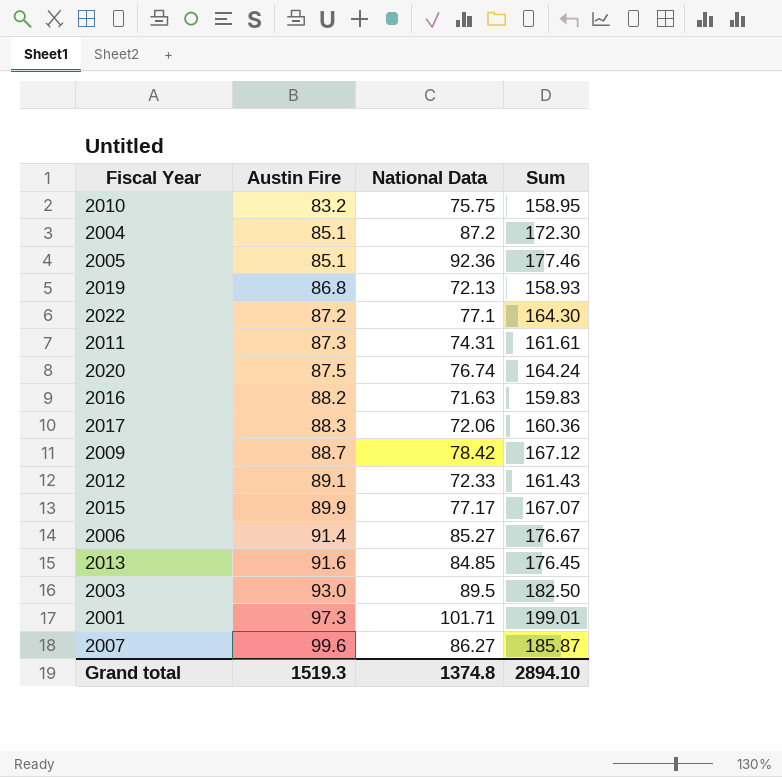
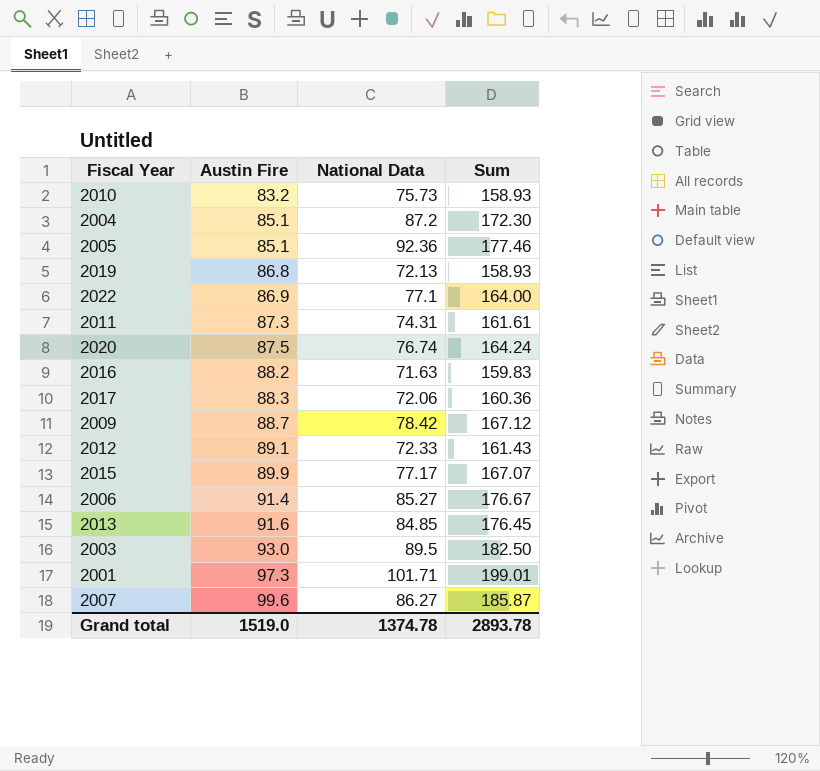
2010 | National Data: 75.75 -> 75.73
2010 | Sum: 158.95 -> 158.93
2022 | Austin Fire: 87.2 -> 86.9
2022 | Sum: 164.30 -> 164.00
Grand total | Austin Fire: 1519.3 -> 1519.0
Grand total | National Data: 1374.8 -> 1374.78
Grand total | Sum: 2894.10 -> 2893.78

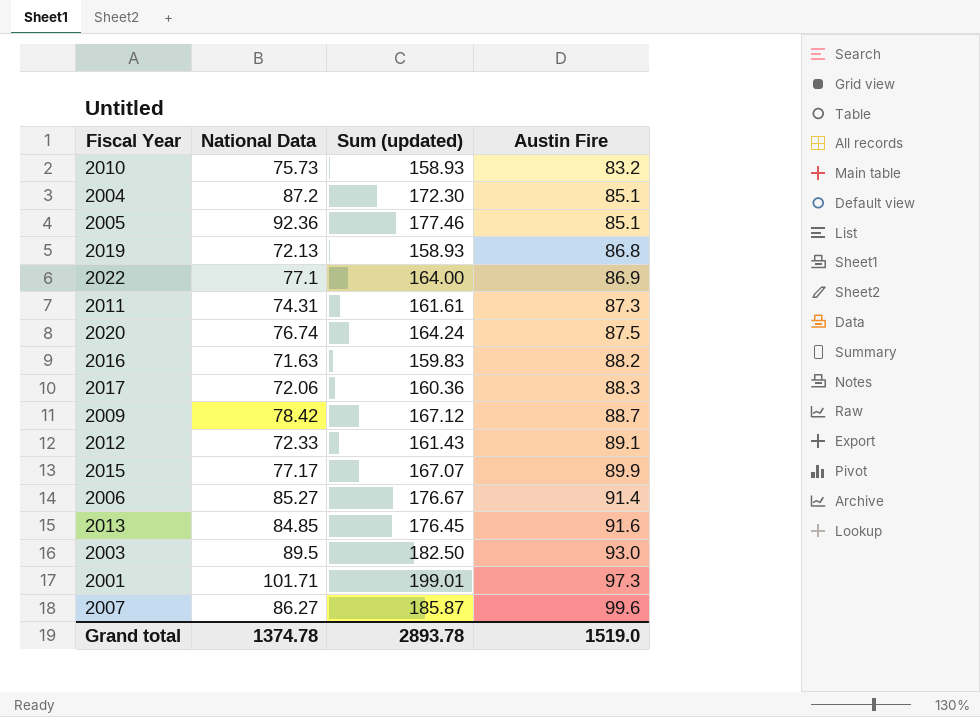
column name: Sum -> Sum (updated)
column Austin Fire | position: 2 -> 4

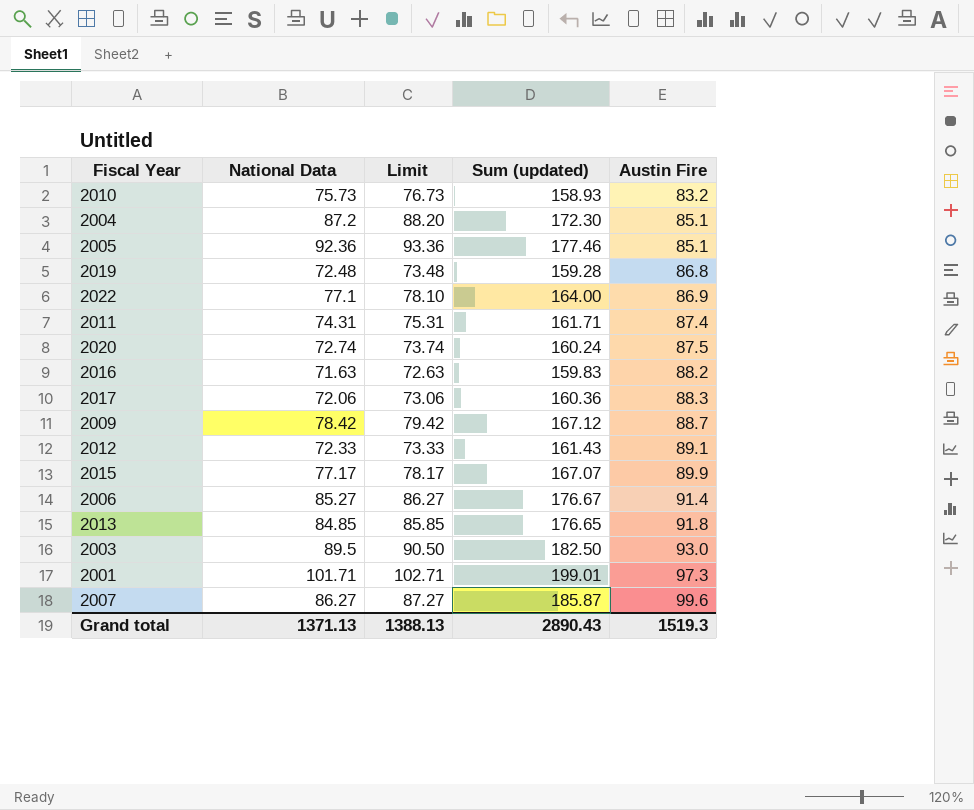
column Limit | formula: none -> [National Data] + 1
2019 | National Data: 72.13 -> 72.48
2019 | Sum (updated): 158.93 -> 159.28
2011 | Sum (updated): 161.61 -> 161.71
2011 | Austin Fire: 87.3 -> 87.4
2020 | National Data: 76.74 -> 72.74
2020 | Sum (updated): 164.24 -> 160.24
2013 | Sum (updated): 176.45 -> 176.65
2013 | Austin Fire: 91.6 -> 91.8
Grand total | National Data: 1374.78 -> 1371.13
Grand total | Sum (updated): 2893.78 -> 2890.43
Grand total | Austin Fire: 1519.0 -> 1519.3

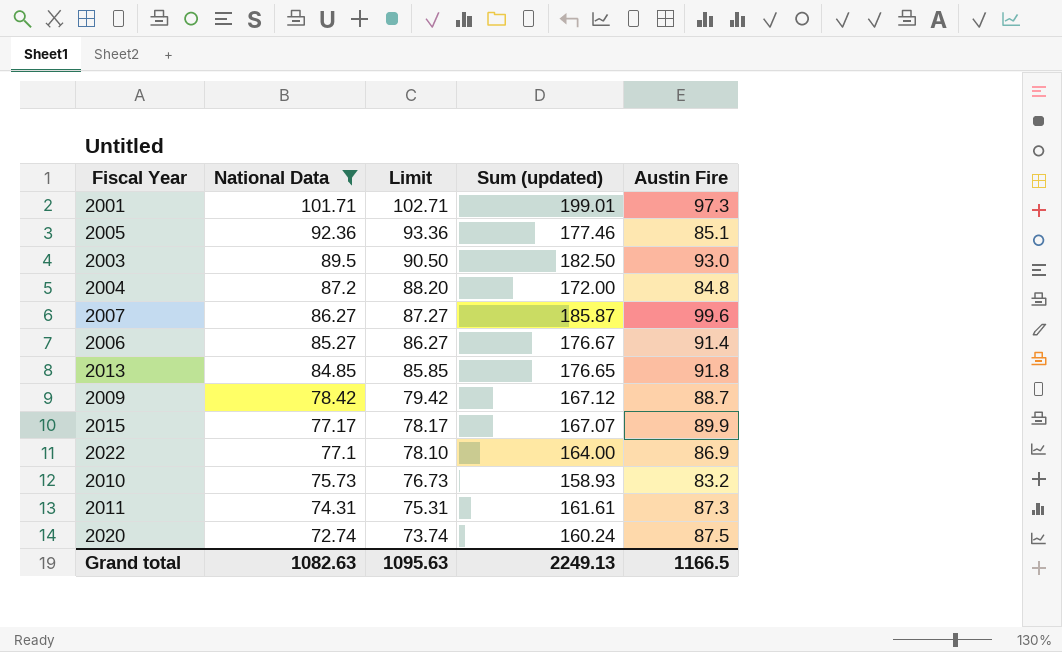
filter: none -> National Data >= 72.74
row order: Austin Fire ascending -> National Data descending
2004 | Sum (updated): 172.30 -> 172.00
2004 | Austin Fire: 85.1 -> 84.8
2011 | Sum (updated): 161.71 -> 161.61
2011 | Austin Fire: 87.4 -> 87.3
Grand total | National Data: 1371.13 -> 1082.63
Grand total | Limit: 1388.13 -> 1095.63
Grand total | Sum (updated): 2890.43 -> 2249.13
Grand total | Austin Fire: 1519.3 -> 1166.5

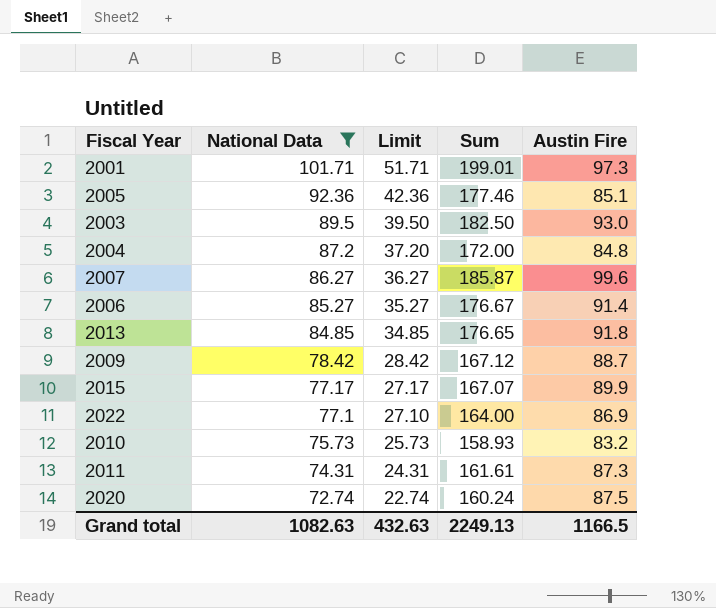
column Limit | formula: [National Data] + 1 -> [National Data] - 50
column name: Sum (updated) -> Sum
Grand total | Limit: 1095.63 -> 432.63

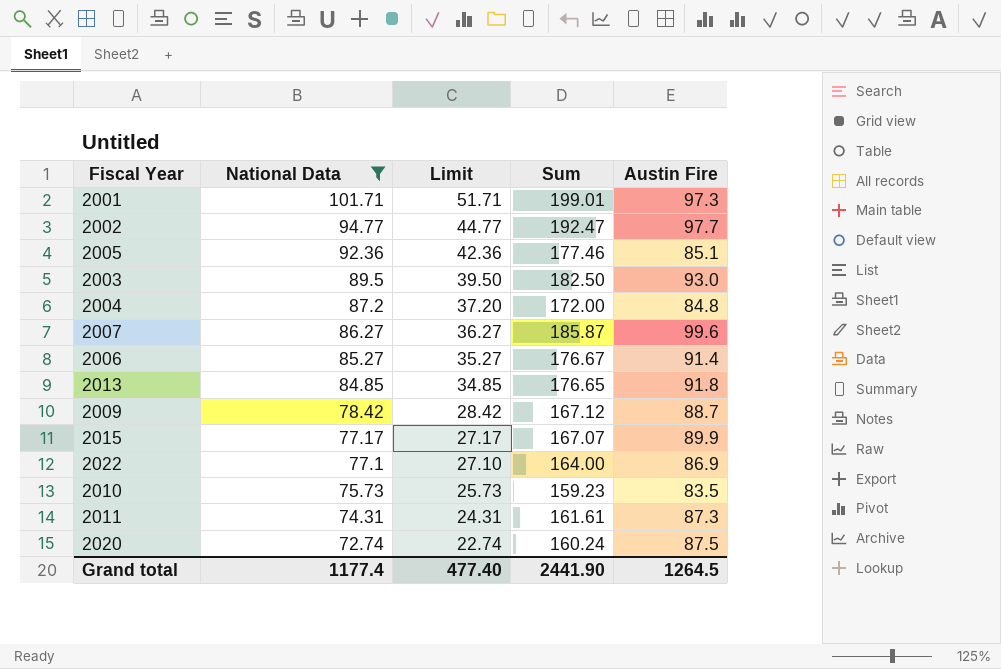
row 2002: none -> 94.77 | 44.77 | 192.47 | 97.7
2010 | Sum: 158.93 -> 159.23
2010 | Austin Fire: 83.2 -> 83.5
Grand total | National Data: 1082.63 -> 1177.4
Grand total | Limit: 432.63 -> 477.40
Grand total | Sum: 2249.13 -> 2441.90
Grand total | Austin Fire: 1166.5 -> 1264.5

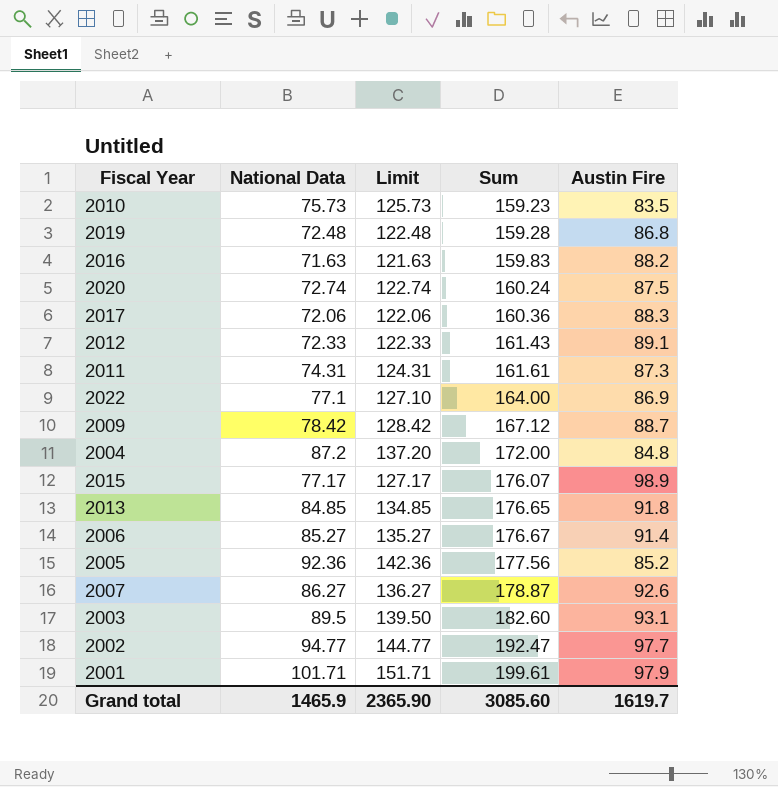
filter: National Data >= 72.74 -> none
row order: National Data descending -> Sum ascending
column Limit | formula: [National Data] - 50 -> [National Data] + 50
2015 | Sum: 167.07 -> 176.07
2015 | Austin Fire: 89.9 -> 98.9
2005 | Sum: 177.46 -> 177.56
2005 | Austin Fire: 85.1 -> 85.2
2007 | Sum: 185.87 -> 178.87
2007 | Austin Fire: 99.6 -> 92.6
2003 | Sum: 182.50 -> 182.60
2003 | Austin Fire: 93.0 -> 93.1
2001 | Sum: 199.01 -> 199.61
2001 | Austin Fire: 97.3 -> 97.9
Grand total | National Data: 1177.4 -> 1465.9
Grand total | Limit: 477.40 -> 2365.90
Grand total | Sum: 2441.90 -> 3085.60
Grand total | Austin Fire: 1264.5 -> 1619.7

